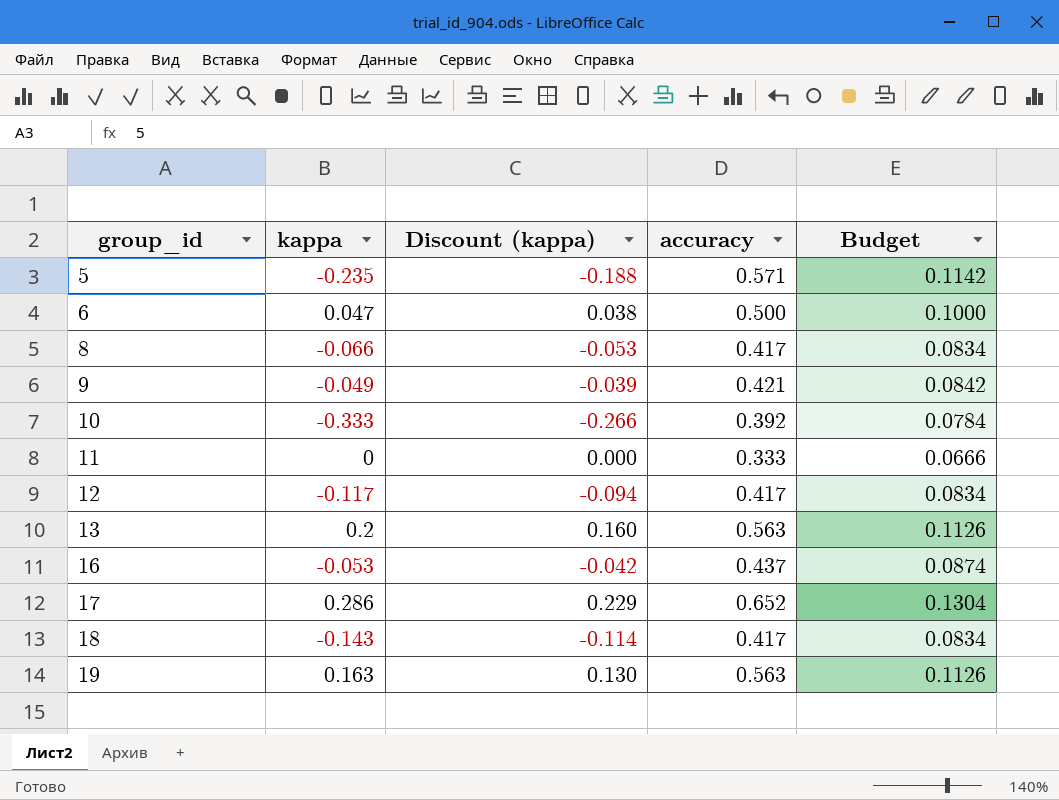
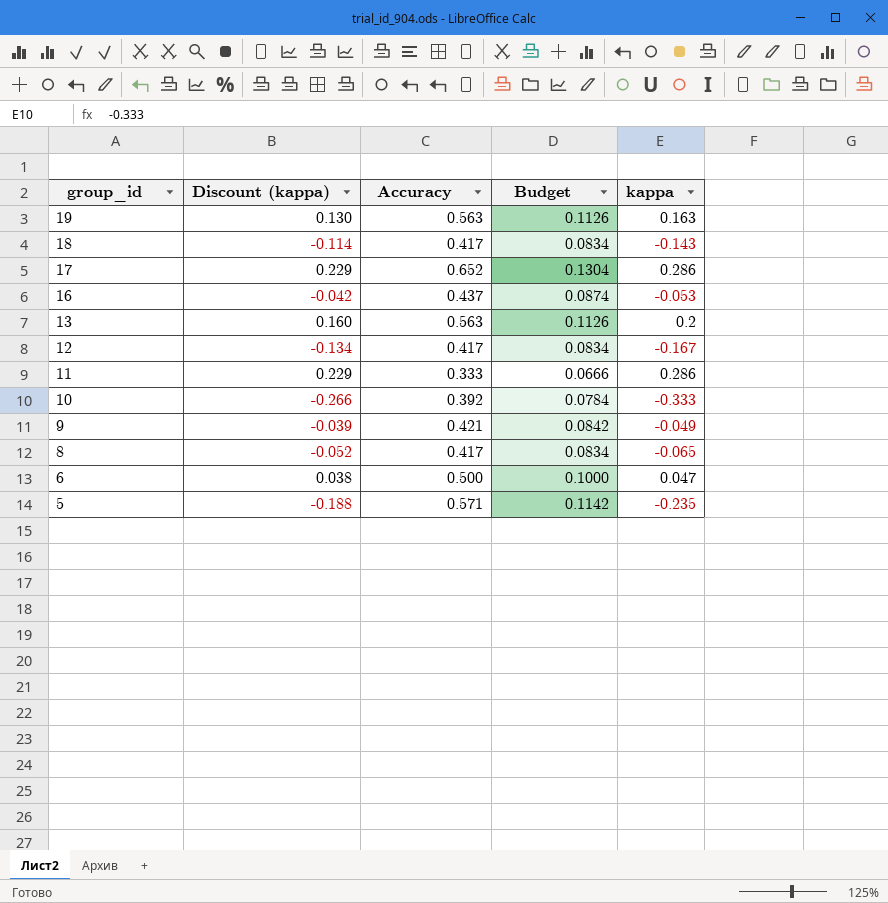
row order: group_id ascending -> group_id descending
column name: accuracy -> Accuracy
column kappa | position: 2 -> 5
12 | Discount (kappa): -0.094 -> -0.134
12 | kappa: -0.117 -> -0.167
11 | Discount (kappa): 0.000 -> 0.229
11 | kappa: 0 -> 0.286
8 | Discount (kappa): -0.053 -> -0.052
8 | kappa: -0.066 -> -0.065

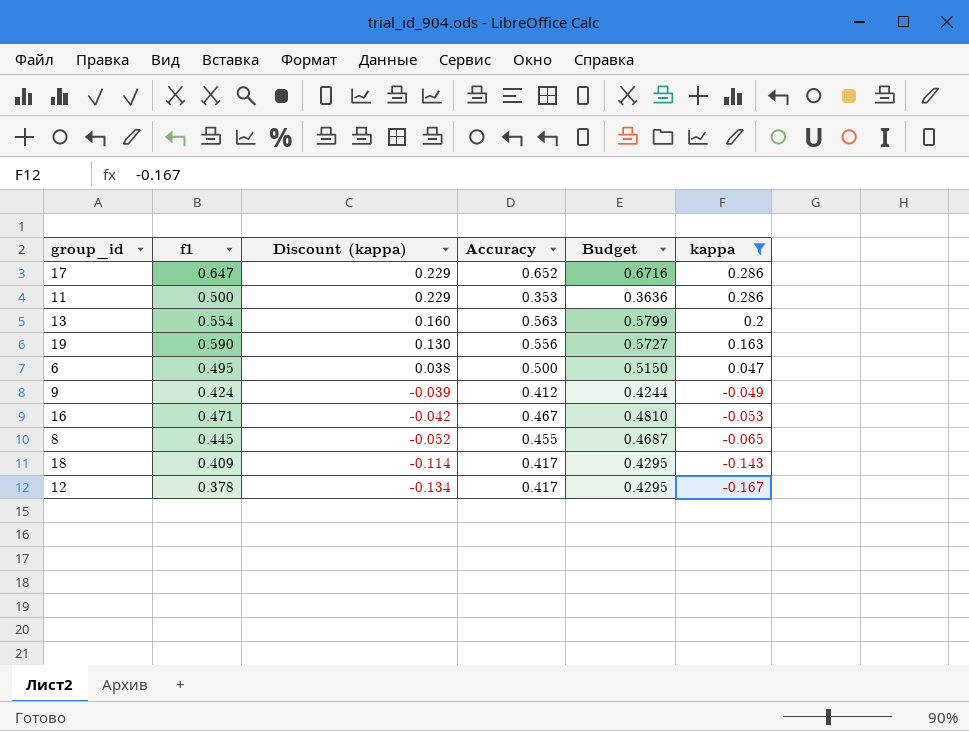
filter: none -> kappa >= -0.167
row order: group_id descending -> Discount (kappa) descending
column f1 | position: none -> 2
column Budget | formula: [Accuracy] * 0.2 -> [Accuracy] * 1.03
11 | Accuracy: 0.333 -> 0.353
19 | Accuracy: 0.563 -> 0.556
9 | Accuracy: 0.421 -> 0.412
16 | Accuracy: 0.437 -> 0.467
8 | Accuracy: 0.417 -> 0.455

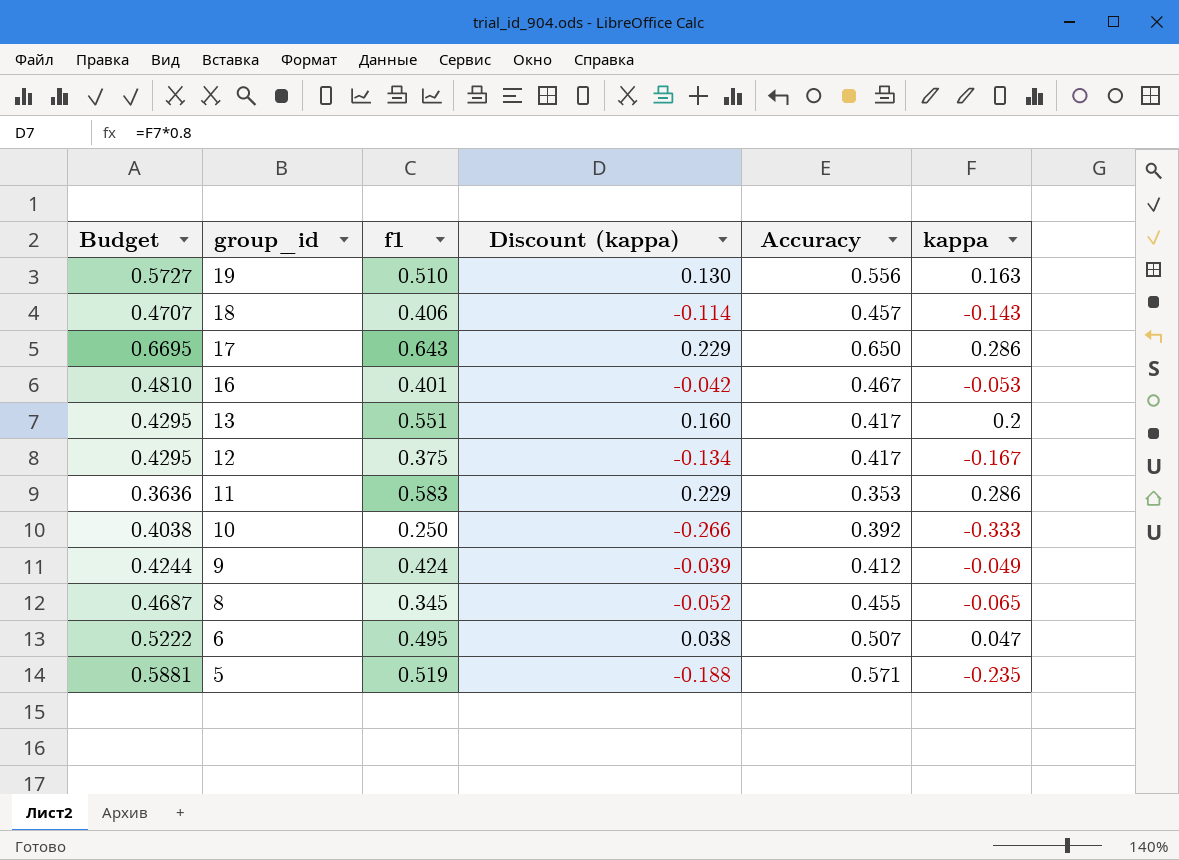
filter: kappa >= -0.167 -> none
row order: Discount (kappa) descending -> group_id descending
column Budget | position: 5 -> 1
19 | f1: 0.590 -> 0.510
18 | Budget: 0.4295 -> 0.4707
18 | f1: 0.409 -> 0.406
18 | Accuracy: 0.417 -> 0.457
17 | Budget: 0.6716 -> 0.6695
17 | f1: 0.647 -> 0.643
17 | Accuracy: 0.652 -> 0.650
16 | f1: 0.471 -> 0.401
13 | Budget: 0.5799 -> 0.4295
13 | f1: 0.554 -> 0.551
13 | Accuracy: 0.563 -> 0.417
12 | f1: 0.378 -> 0.375
11 | f1: 0.500 -> 0.583
8 | f1: 0.445 -> 0.345
6 | Budget: 0.5150 -> 0.5222
6 | Accuracy: 0.500 -> 0.507

